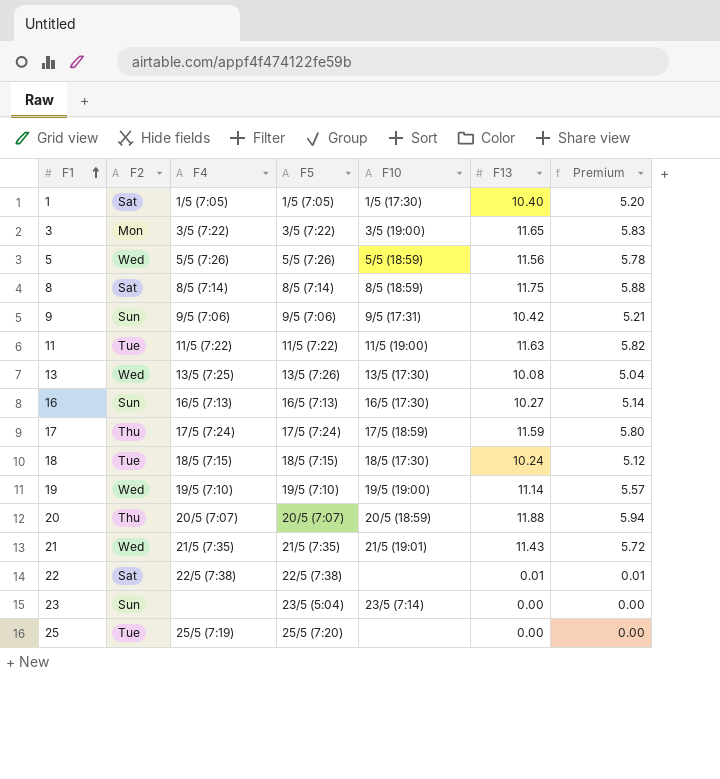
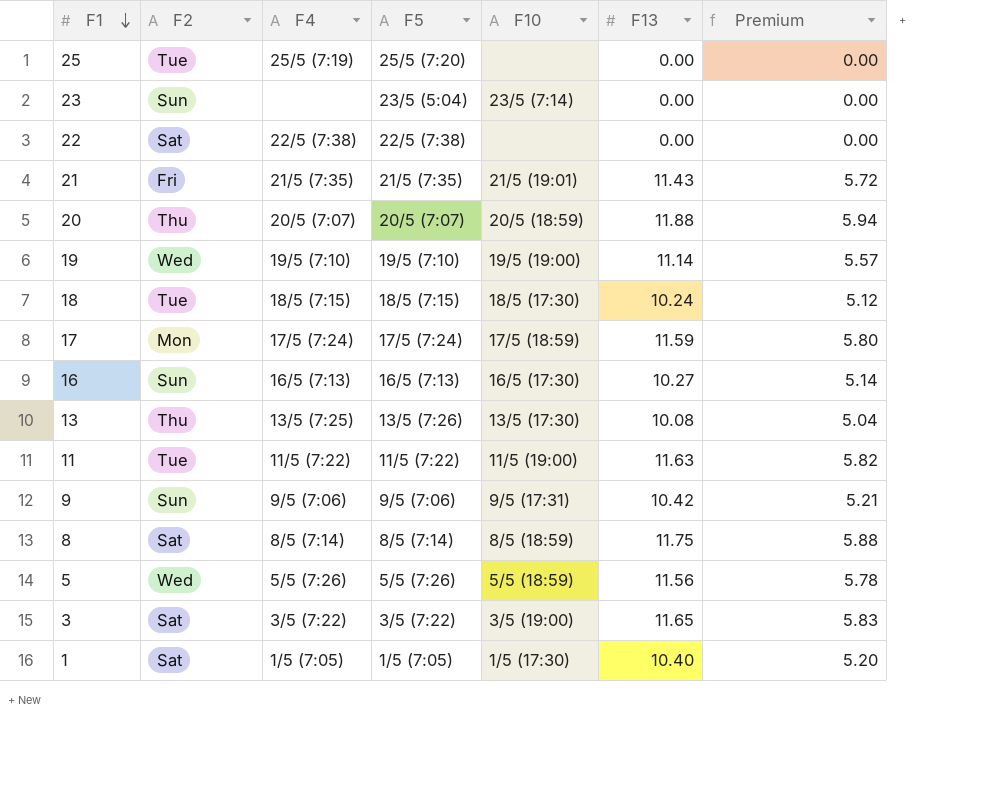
row order: F1 ascending -> F1 descending
22 | F13: 0.01 -> 0.00
22 | Premium: 0.01 -> 0.00
21 | F2: Wed -> Fri
17 | F2: Thu -> Mon
13 | F2: Wed -> Thu
3 | F2: Mon -> Sat

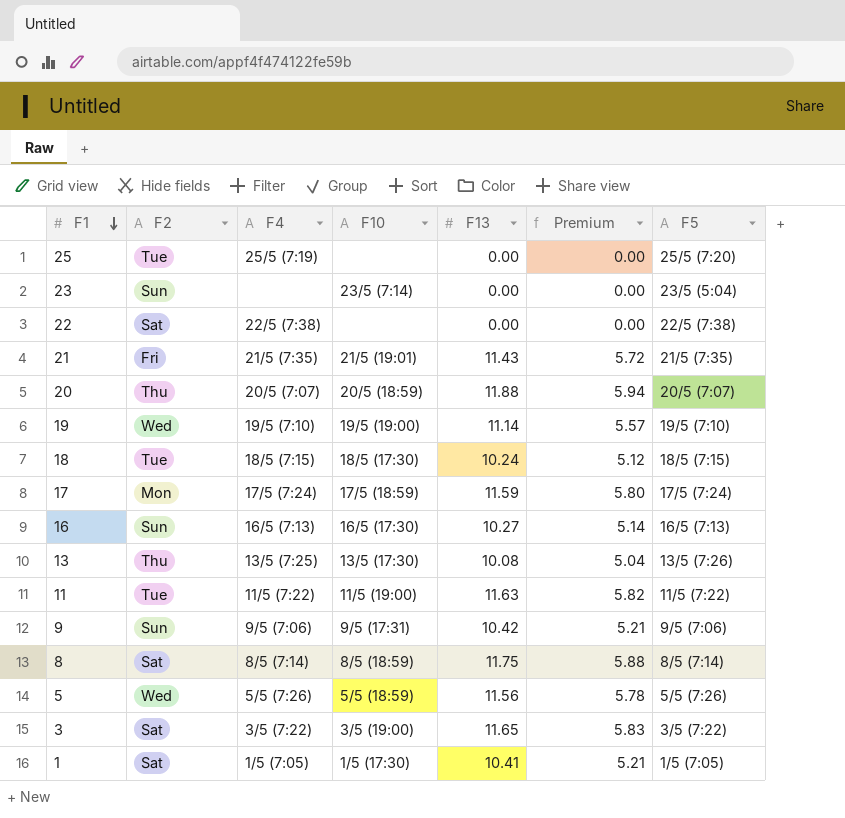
column F5 | position: 4 -> 7
1 | F13: 10.40 -> 10.41
1 | Premium: 5.20 -> 5.21

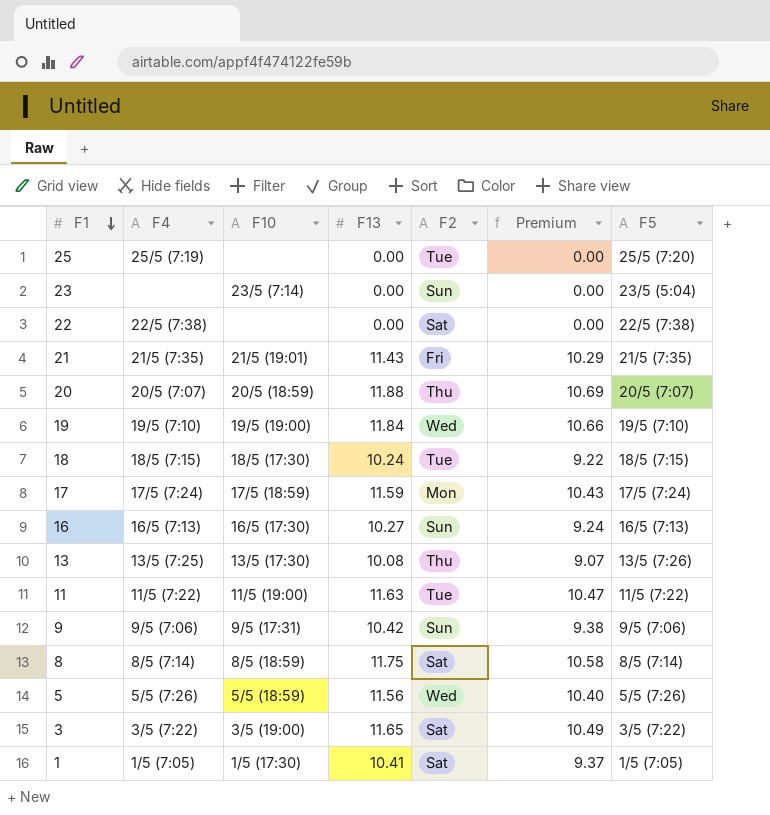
column F2 | position: 2 -> 5
column Premium | formula: [F13] * 0.5 -> [F13] * 0.9
19 | F13: 11.14 -> 11.84

